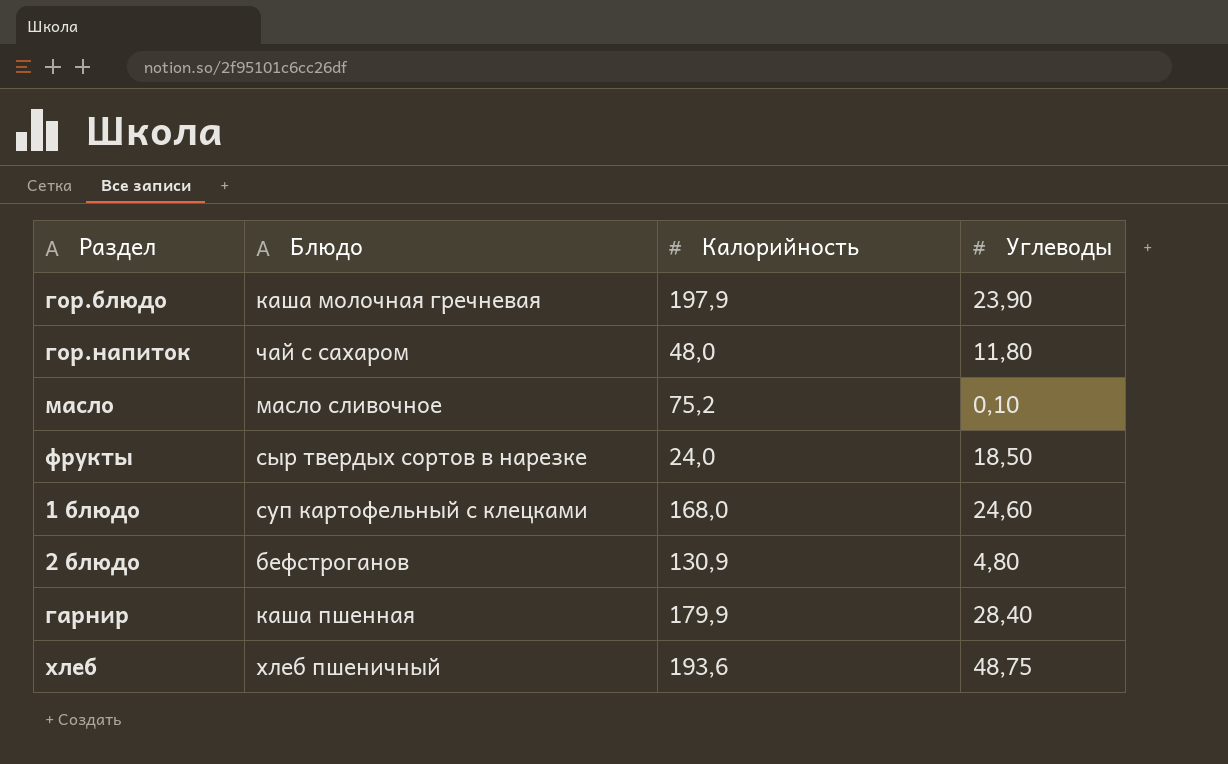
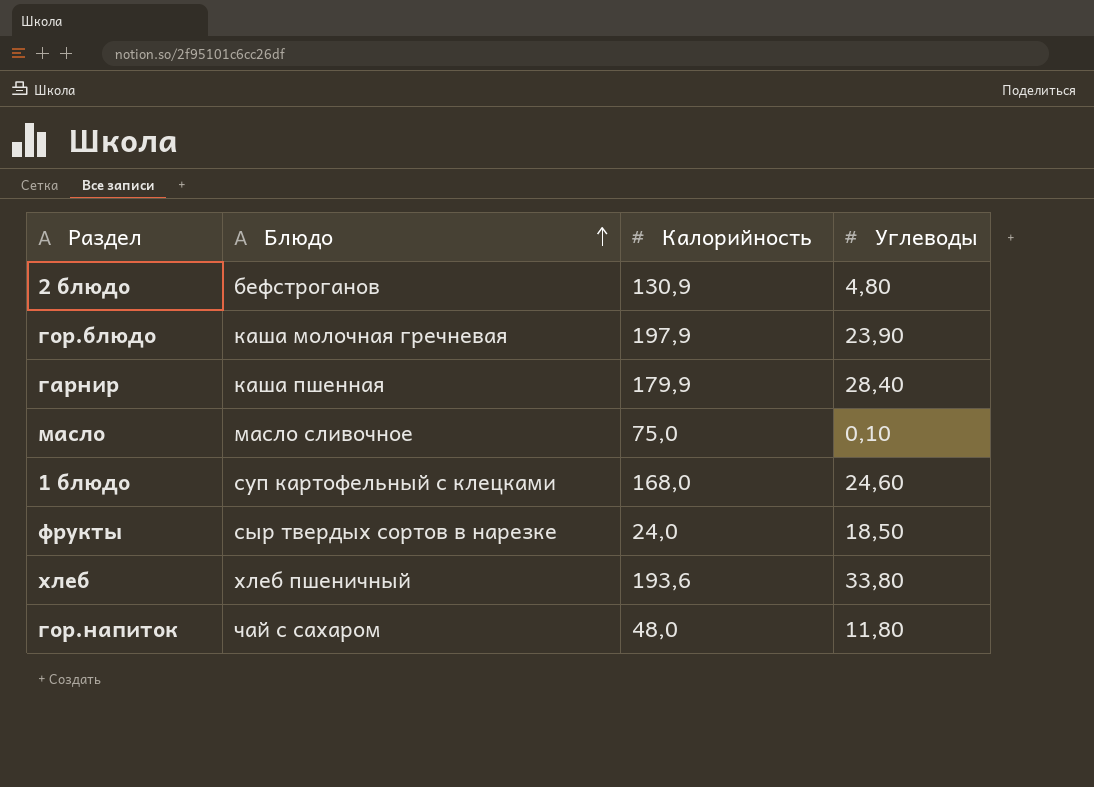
row order: none -> Блюдо ascending
масло | Калорийность: 75,2 -> 75,0
хлеб | Углеводы: 48,75 -> 33,80

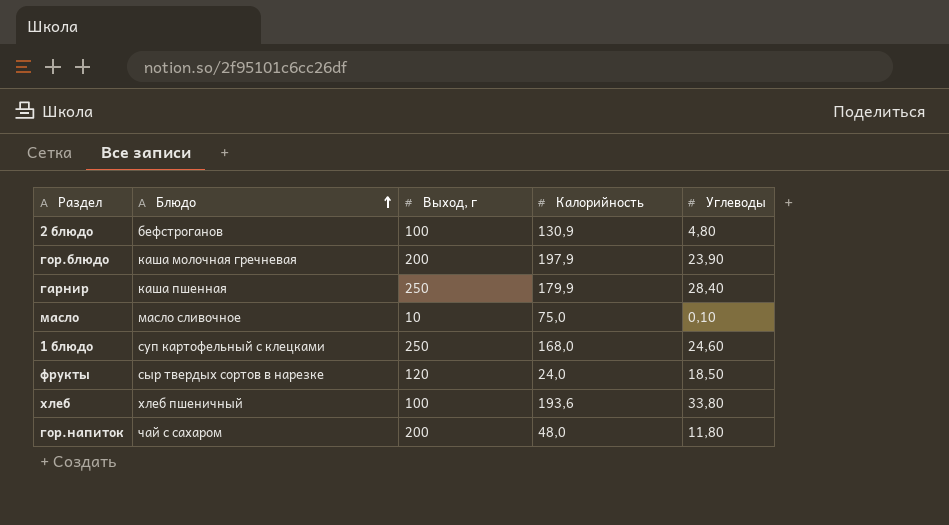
column Выход, г | position: none -> 3

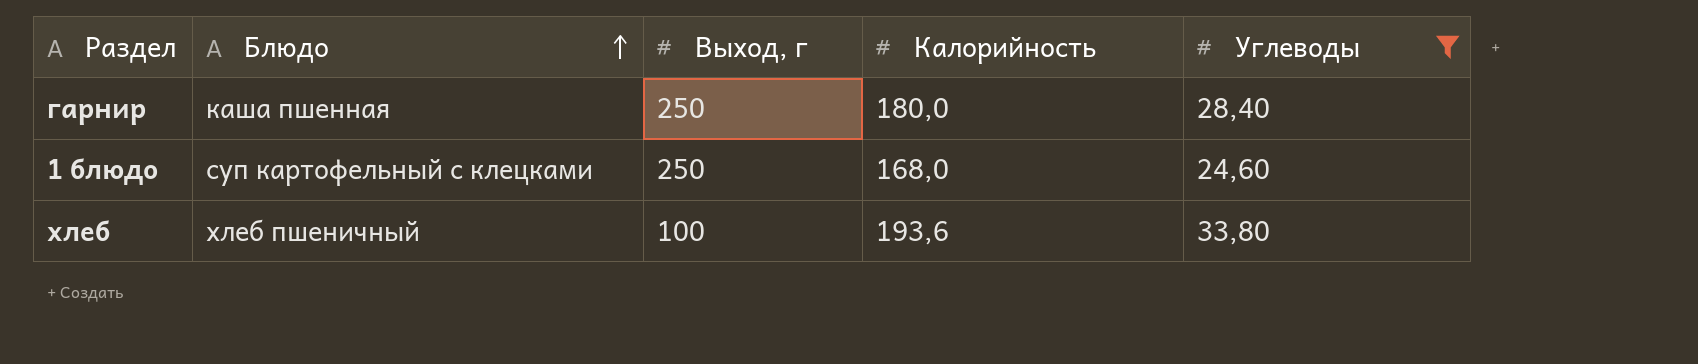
filter: none -> Углеводы >= 24,60
гарнир | Калорийность: 179,9 -> 180,0

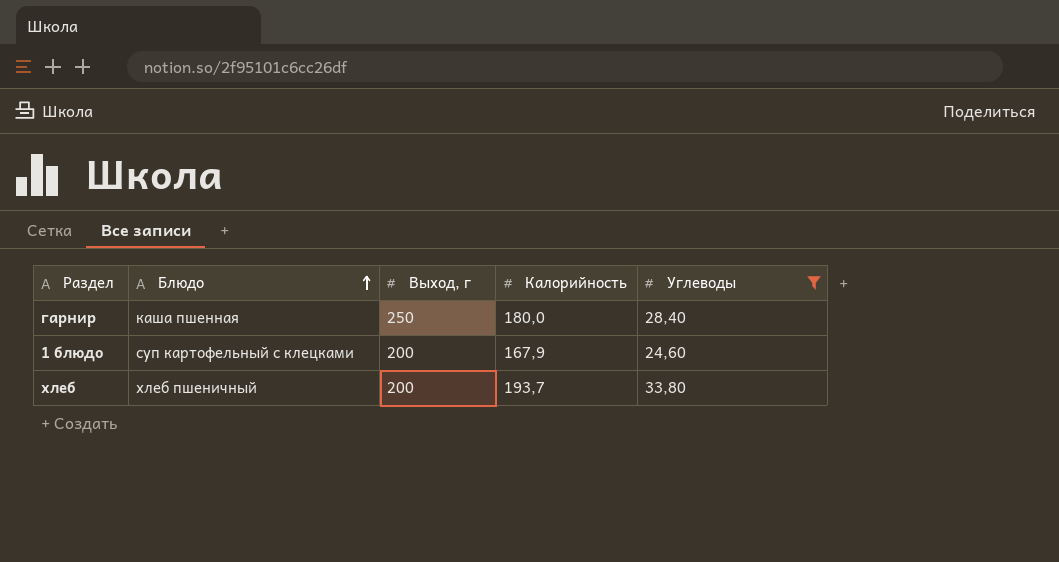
1 блюдо | Выход, г: 250 -> 200
1 блюдо | Калорийность: 168,0 -> 167,9
хлеб | Выход, г: 100 -> 200
хлеб | Калорийность: 193,6 -> 193,7

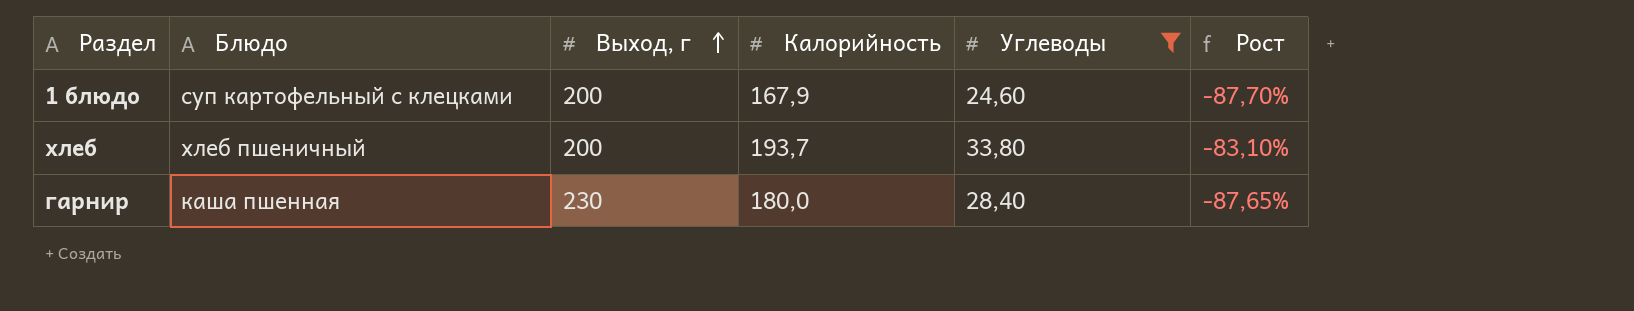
row order: Блюдо ascending -> Выход, г ascending
column Рост | formula: none -> ([Углеводы] - [Выход, г]) / [Выход, г]
гарнир | Выход, г: 250 -> 230

